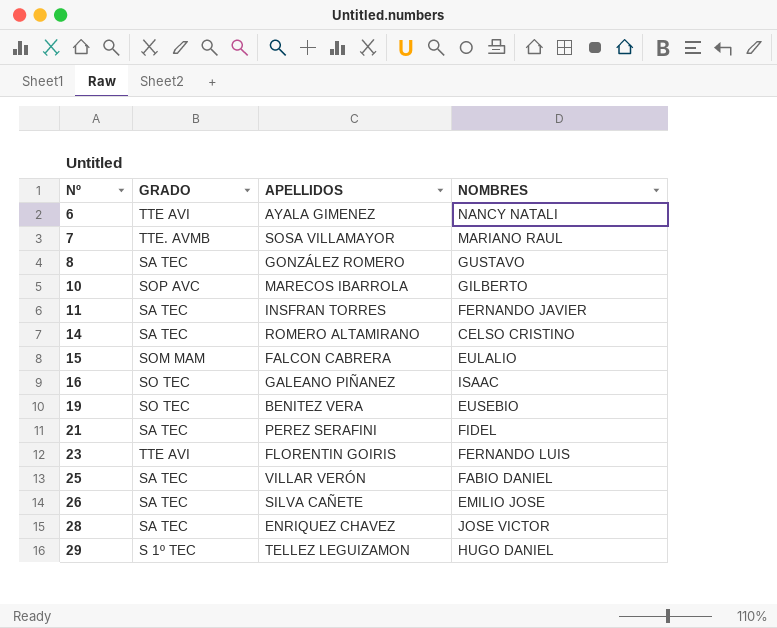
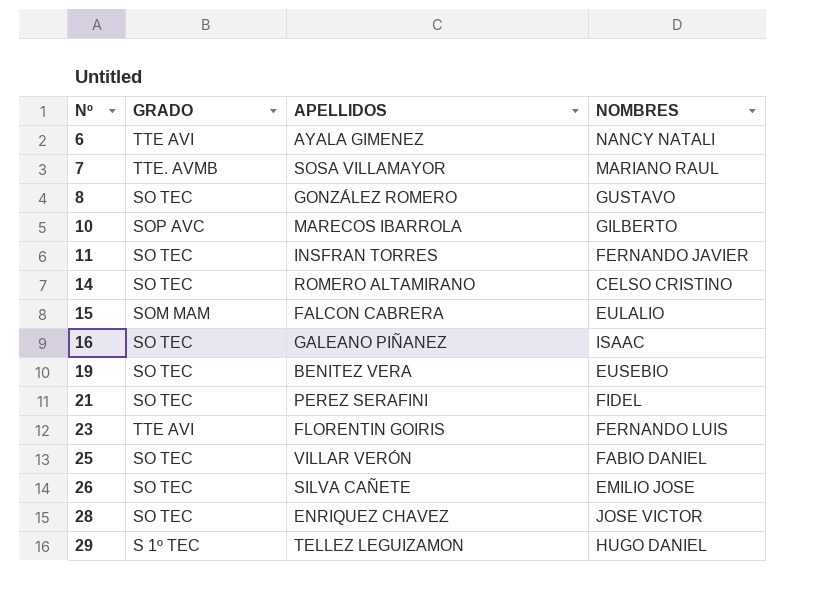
8 | GRADO: SA TEC -> SO TEC
11 | GRADO: SA TEC -> SO TEC
14 | GRADO: SA TEC -> SO TEC
21 | GRADO: SA TEC -> SO TEC
25 | GRADO: SA TEC -> SO TEC
26 | GRADO: SA TEC -> SO TEC
28 | GRADO: SA TEC -> SO TEC

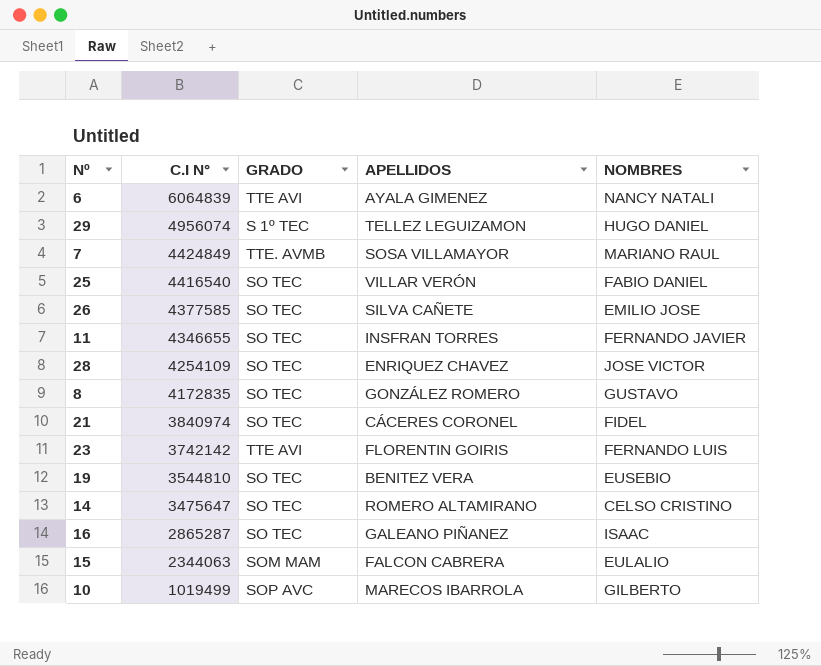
row order: Nº ascending -> C.I N° descending
column C.I N° | position: none -> 2
21 | APELLIDOS: PEREZ SERAFINI -> CÁCERES CORONEL

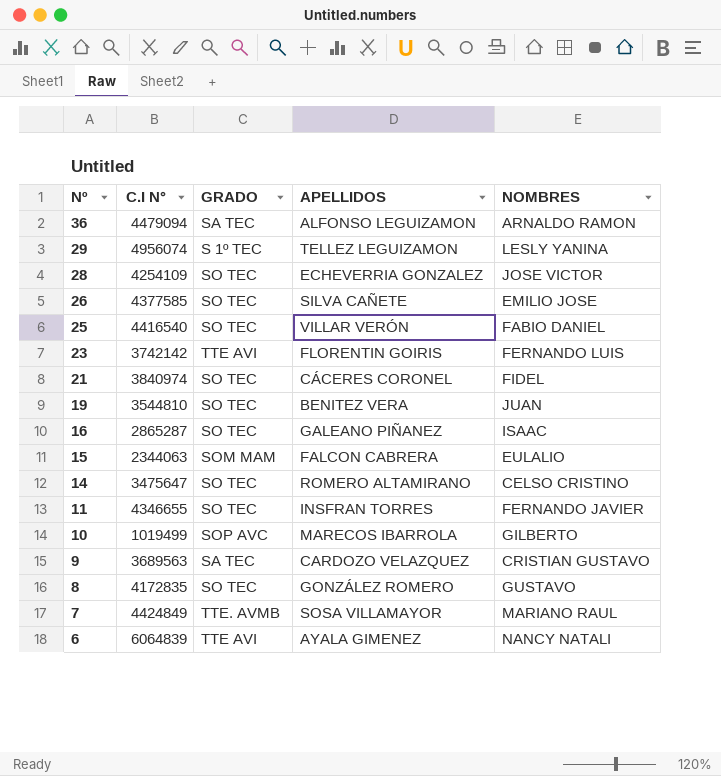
row order: C.I N° descending -> Nº descending
row 36: none -> 4479094 | SA TEC | ALFONSO LEGUIZAMON | ARNALDO RAMON
29 | NOMBRES: HUGO DANIEL -> LESLY YANINA
28 | APELLIDOS: ENRIQUEZ CHAVEZ -> ECHEVERRIA GONZALEZ
19 | NOMBRES: EUSEBIO -> JUAN
row 9: none -> 3689563 | SA TEC | CARDOZO VELAZQUEZ | CRISTIAN GUSTAVO

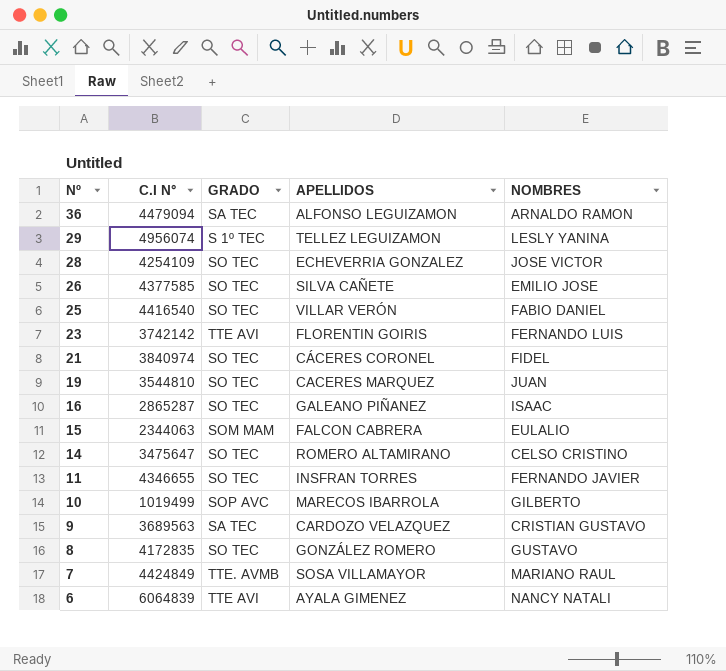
19 | APELLIDOS: BENITEZ VERA -> CACERES MARQUEZ

